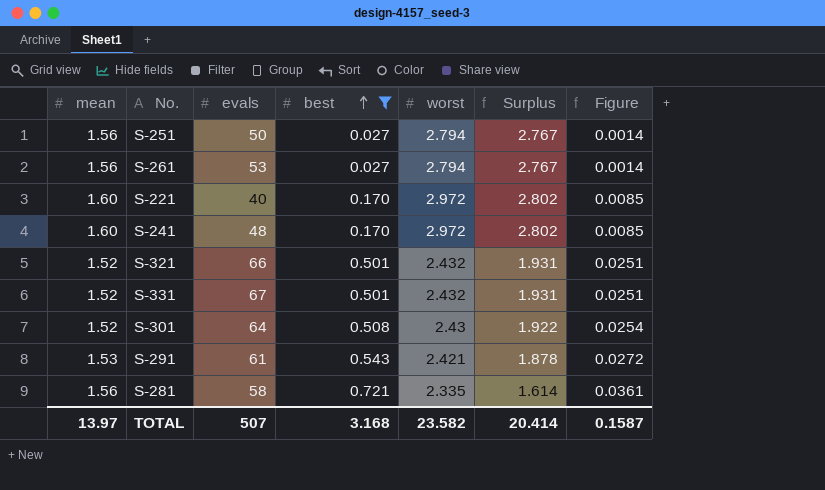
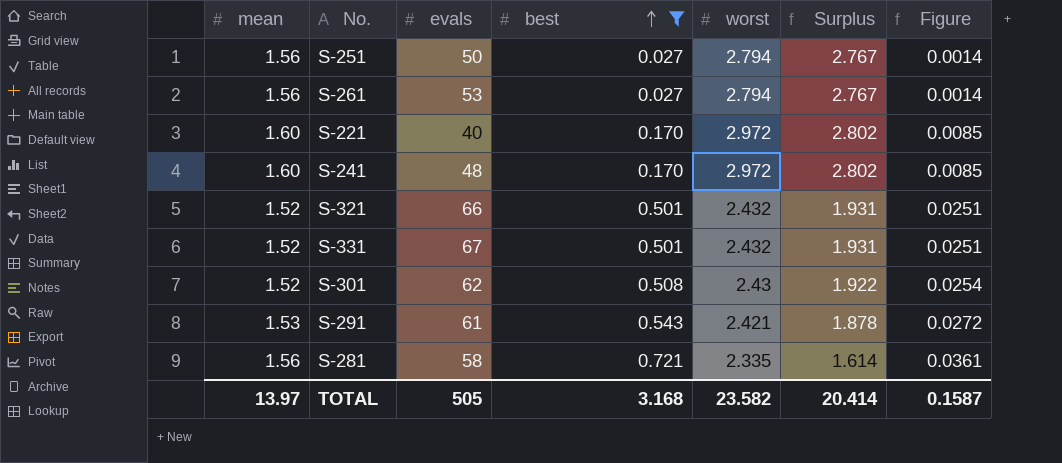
S-301 | evals: 64 -> 62
TOTAL | evals: 507 -> 505

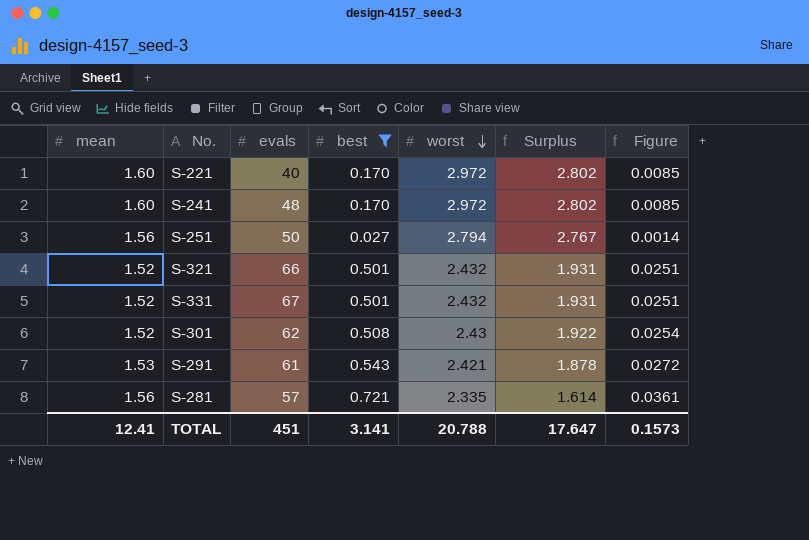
row order: best ascending -> worst descending
row S-261: 1.56 | 53 | 0.027 | 2.794 | 2.767 | 0.0014 -> none
S-281 | evals: 58 -> 57
TOTAL | mean: 13.97 -> 12.41
TOTAL | evals: 505 -> 451
TOTAL | best: 3.168 -> 3.141
TOTAL | worst: 23.582 -> 20.788
TOTAL | Surplus: 20.414 -> 17.647
TOTAL | Figure: 0.1587 -> 0.1573

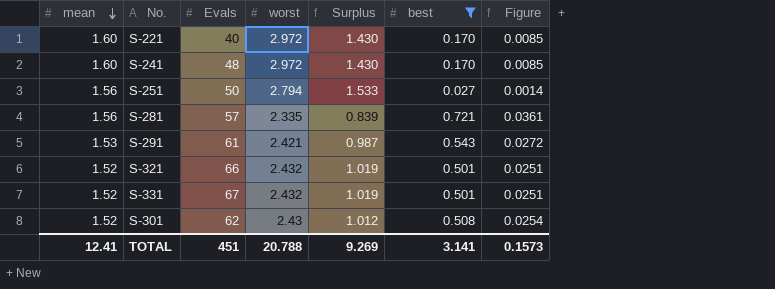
row order: worst descending -> mean descending
column name: evals -> Evals
column Surplus | formula: [worst] - [best] -> [mean] - [best]
column best | position: 4 -> 6
TOTAL | Surplus: 17.647 -> 9.269

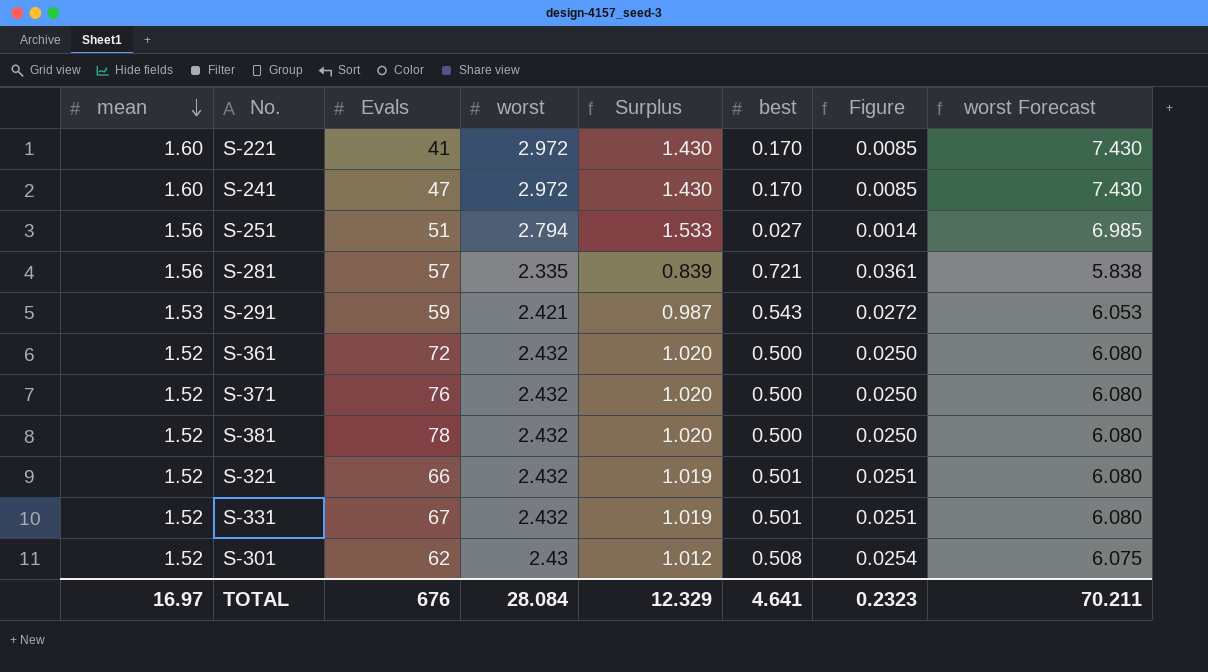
filter: best != 0.500 -> none
column worst Forecast | formula: none -> [worst] * 2.5
S-221 | Evals: 40 -> 41
S-241 | Evals: 48 -> 47
S-251 | Evals: 50 -> 51
S-291 | Evals: 61 -> 59
TOTAL | mean: 12.41 -> 16.97
TOTAL | Evals: 451 -> 676
TOTAL | worst: 20.788 -> 28.084
TOTAL | Surplus: 9.269 -> 12.329
TOTAL | best: 3.141 -> 4.641
TOTAL | Figure: 0.1573 -> 0.2323

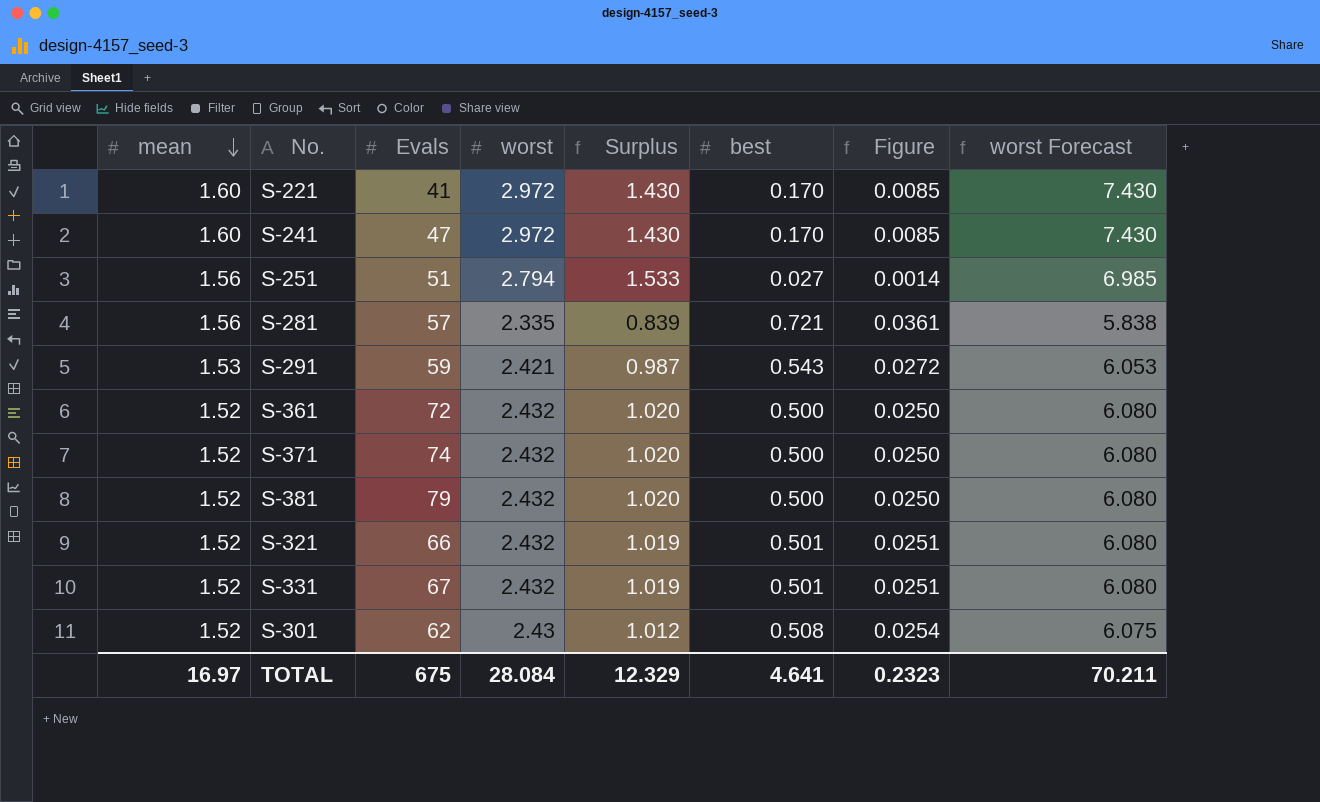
S-371 | Evals: 76 -> 74
S-381 | Evals: 78 -> 79
TOTAL | Evals: 676 -> 675

